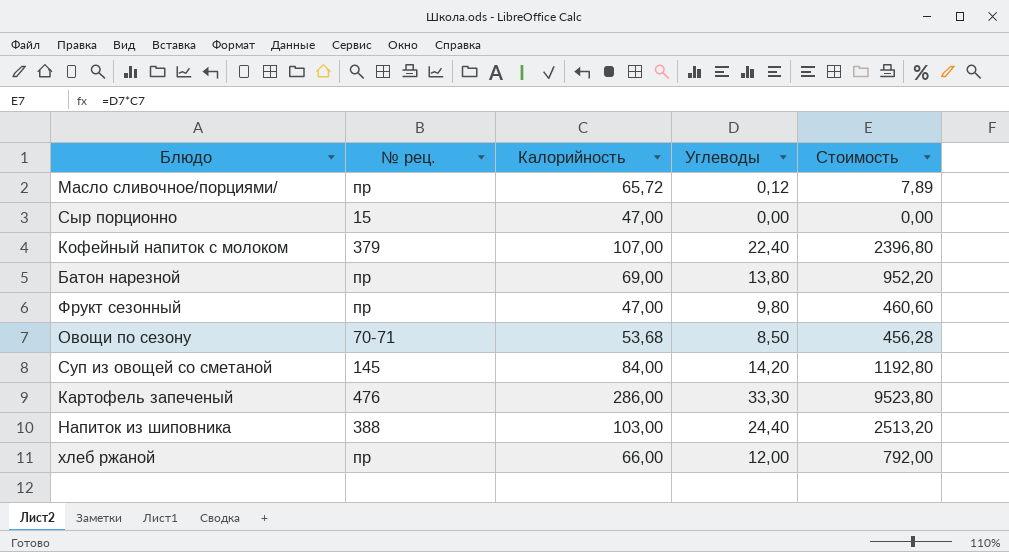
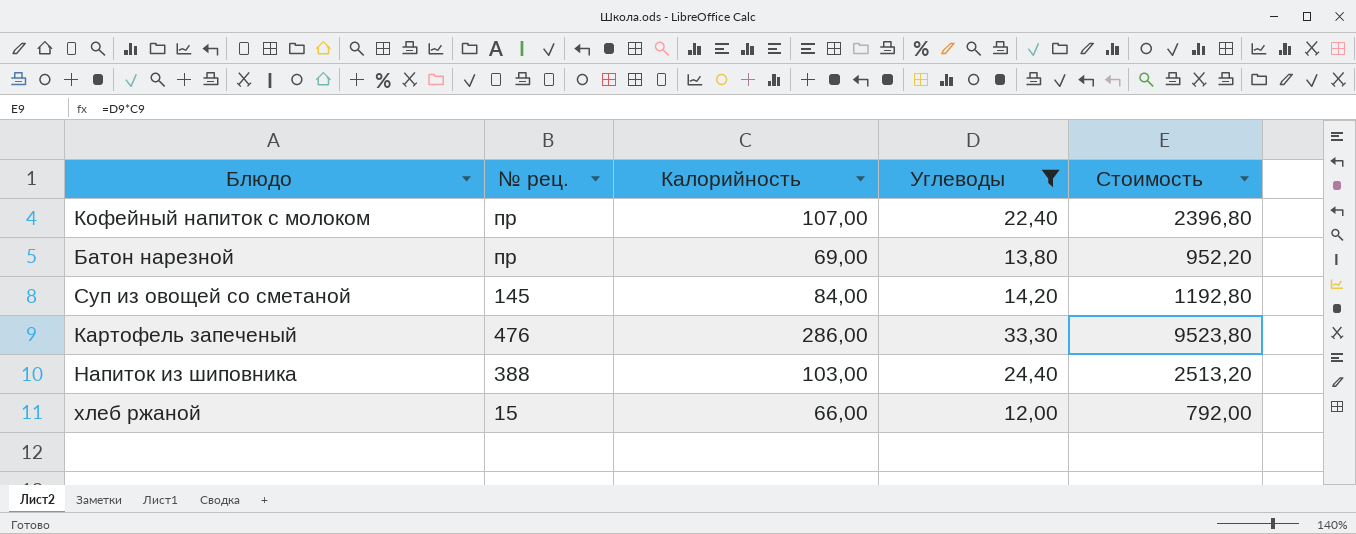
filter: none -> Углеводы >= 12,00
Кофейный напиток с молоком | № рец.: 379 -> пр
хлеб ржаной | № рец.: пр -> 15

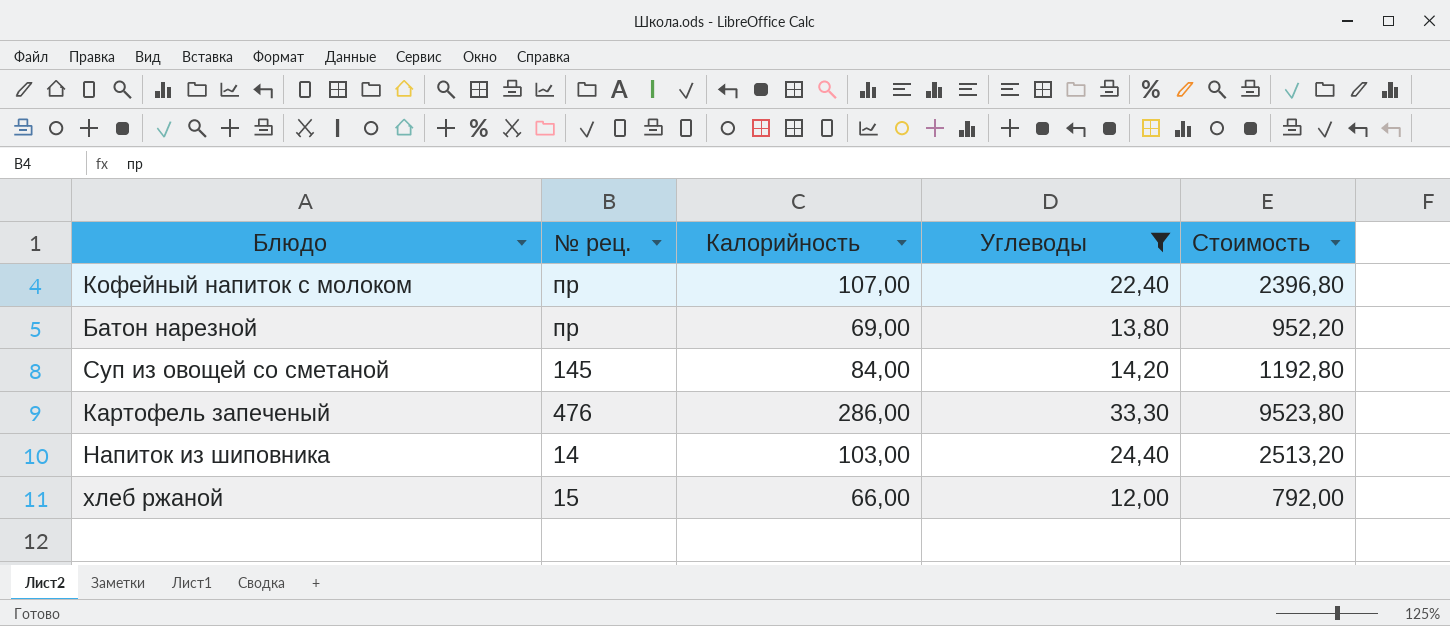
Напиток из шиповника | № рец.: 388 -> 14

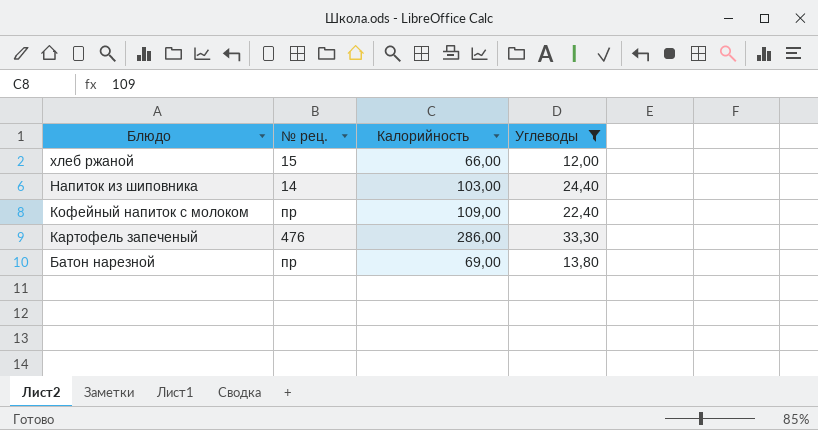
row order: none -> Блюдо descending
column Стоимость | formula: [Калорийность] * [Углеводы] -> none
row Суп из овощей со сметаной: 145 | 84,00 | 14,20 | 1192,80 -> none
Кофейный напиток с молоком | Калорийность: 107,00 -> 109,00

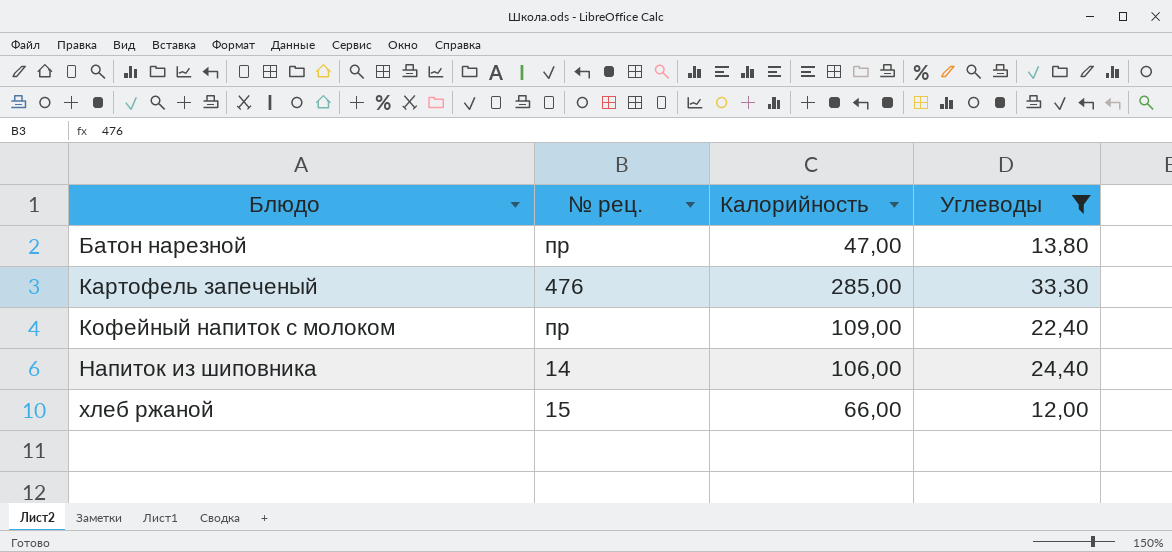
row order: Блюдо descending -> Блюдо ascending
Батон нарезной | Калорийность: 69,00 -> 47,00
Картофель запеченый | Калорийность: 286,00 -> 285,00
Напиток из шиповника | Калорийность: 103,00 -> 106,00

